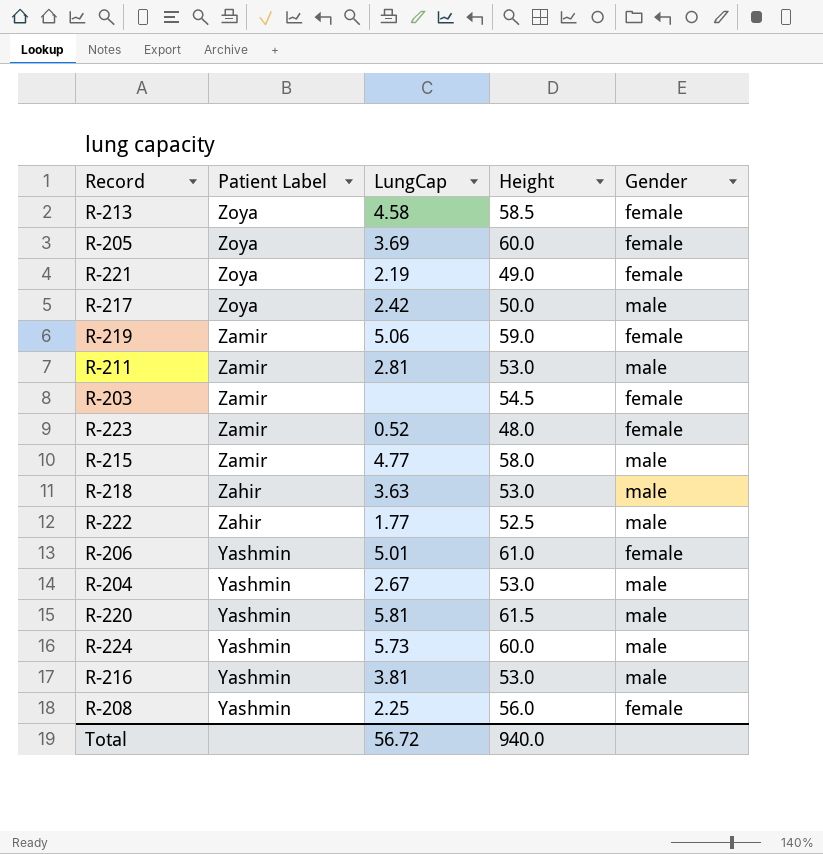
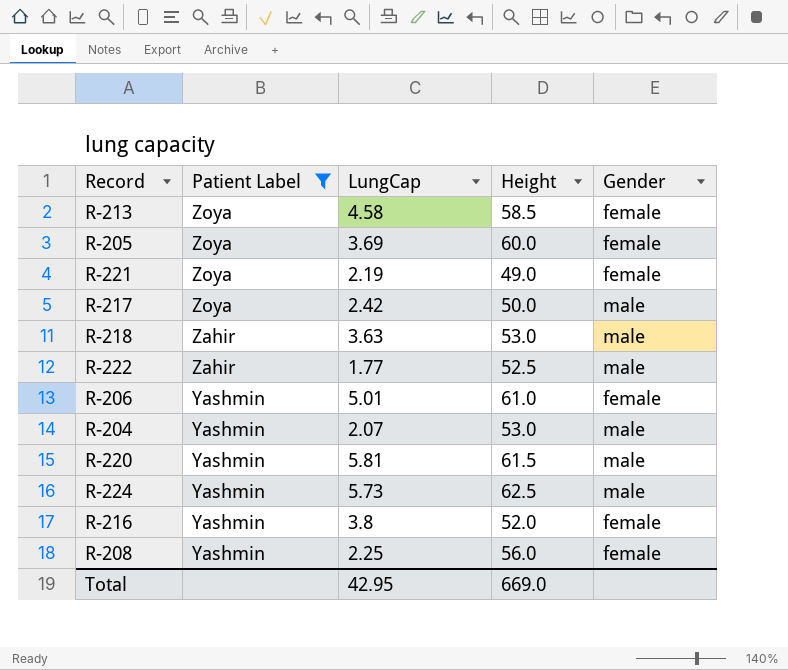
filter: none -> Patient Label != Zamir
R-204 | LungCap: 2.67 -> 2.07
R-224 | Height: 60.0 -> 62.5
R-216 | LungCap: 3.81 -> 3.8
R-216 | Height: 53.0 -> 52.0
R-216 | Gender: male -> female
Total | LungCap: 56.72 -> 42.95
Total | Height: 940.0 -> 669.0

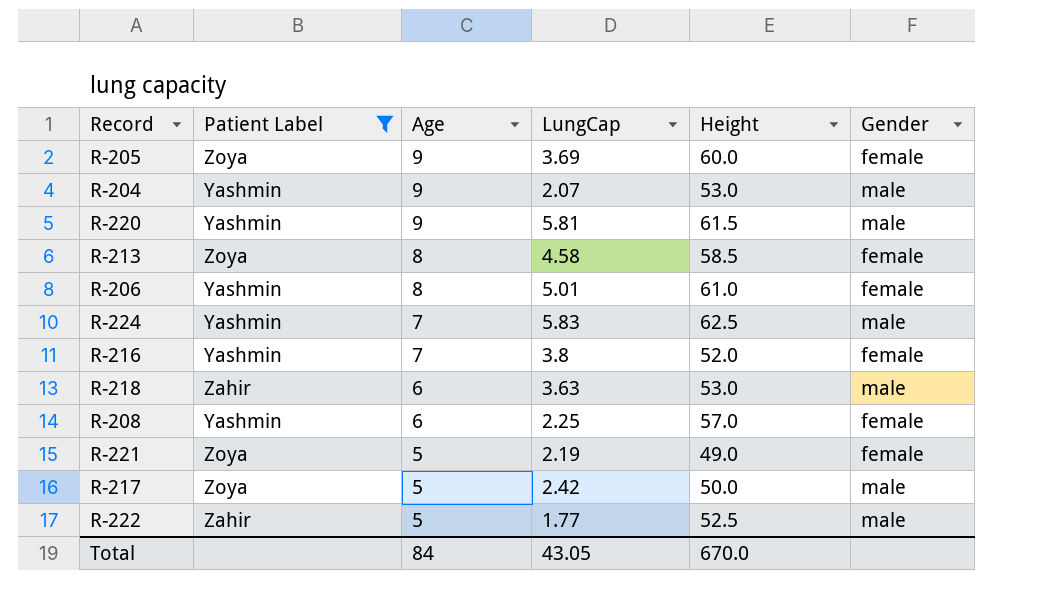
row order: Patient Label descending -> Age descending
column Age | position: none -> 3
R-224 | LungCap: 5.73 -> 5.83
R-208 | Height: 56.0 -> 57.0
Total | LungCap: 42.95 -> 43.05
Total | Height: 669.0 -> 670.0

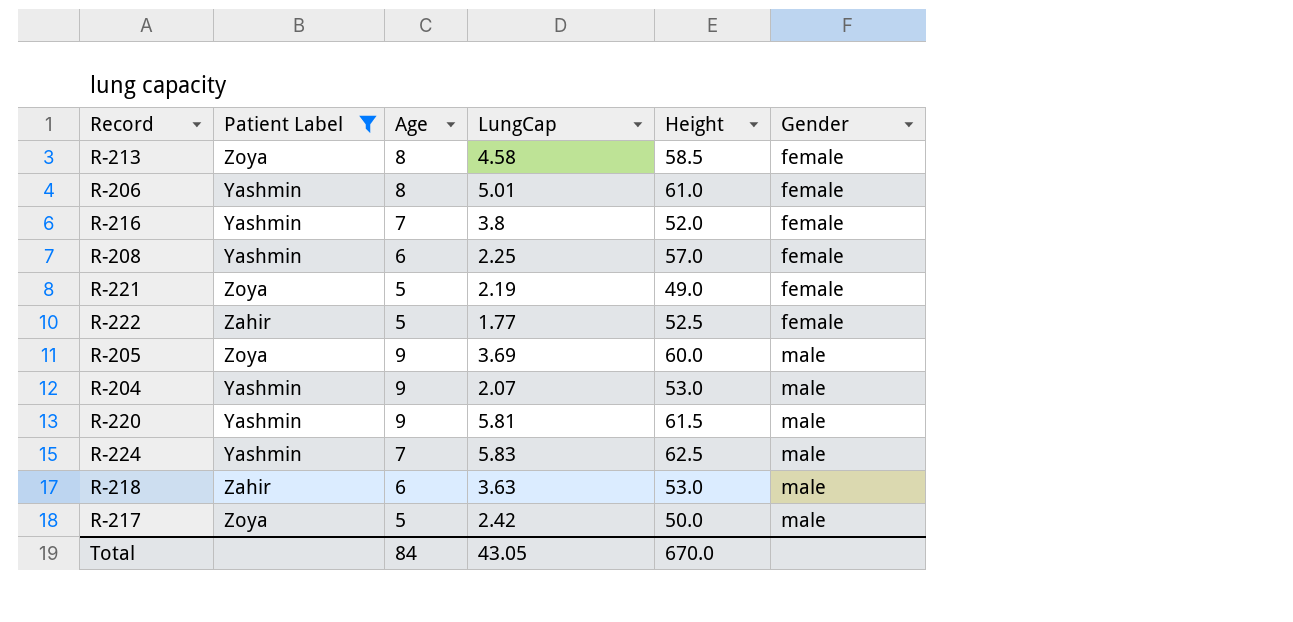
row order: Age descending -> Gender ascending
R-222 | Gender: male -> female
R-205 | Gender: female -> male

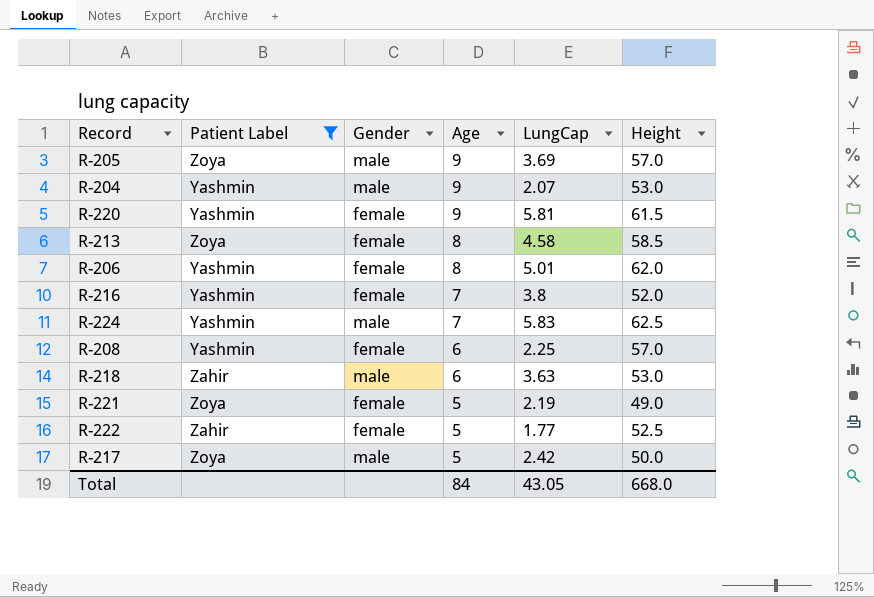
row order: Gender ascending -> Age descending
column Gender | position: 6 -> 3
R-205 | Height: 60.0 -> 57.0
R-220 | Gender: male -> female
R-206 | Height: 61.0 -> 62.0
Total | Height: 670.0 -> 668.0

